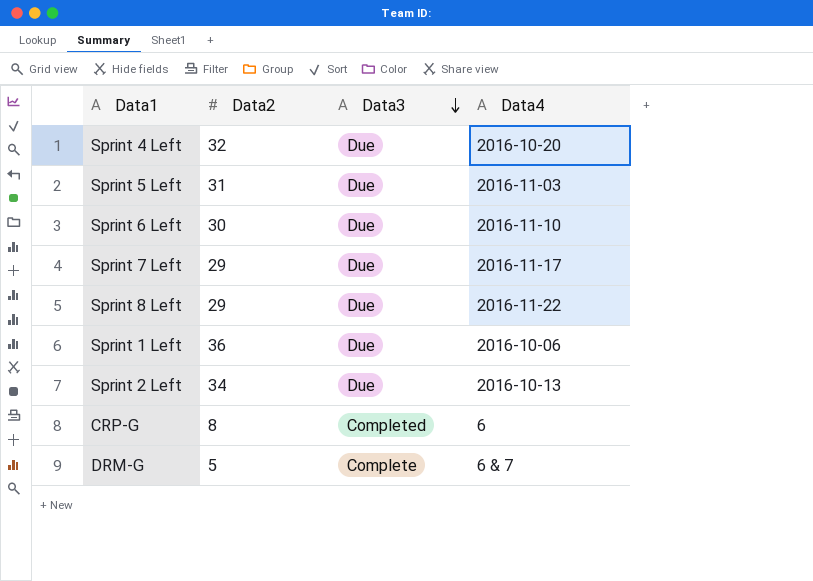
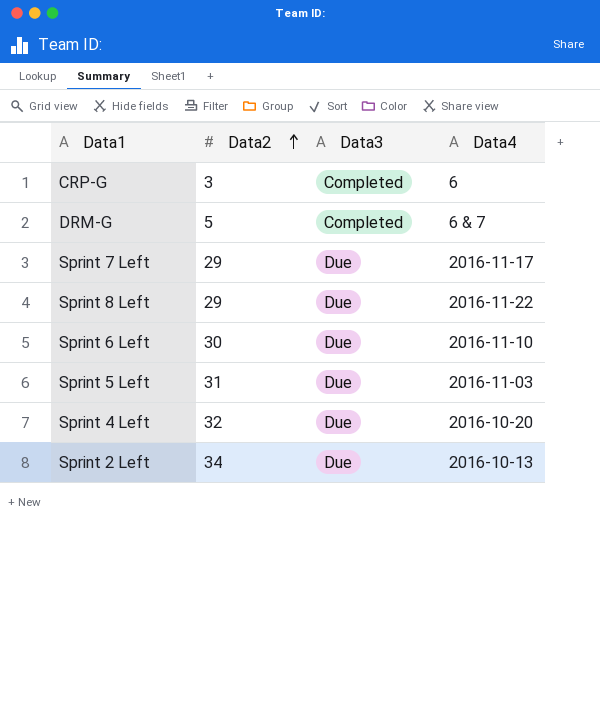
row order: Data3 descending -> Data2 ascending
row Sprint 1 Left: 36 | Due | 2016-10-06 -> none
CRP-G | Data2: 8 -> 3
DRM-G | Data3: Complete -> Completed

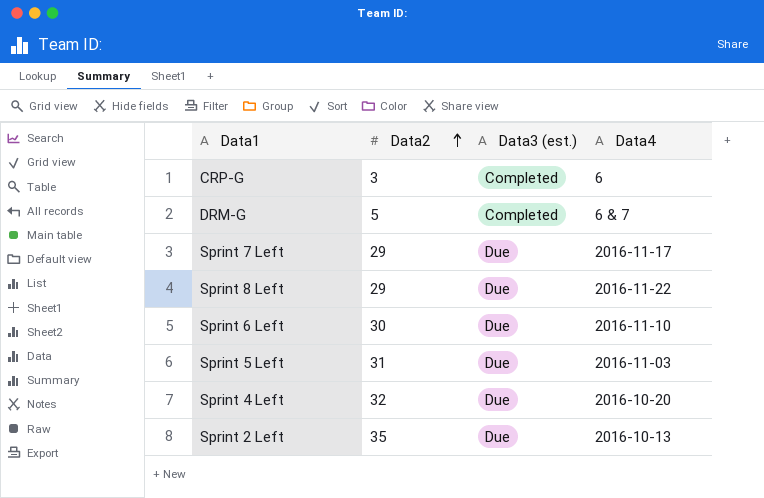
column name: Data3 -> Data3 (est.)
Sprint 2 Left | Data2: 34 -> 35

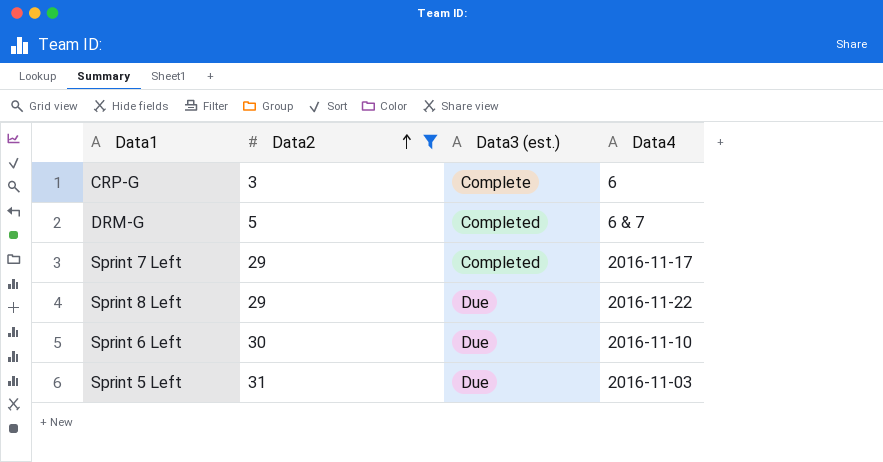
filter: none -> Data2 <= 31
CRP-G | Data3 (est.): Completed -> Complete
Sprint 7 Left | Data3 (est.): Due -> Completed

